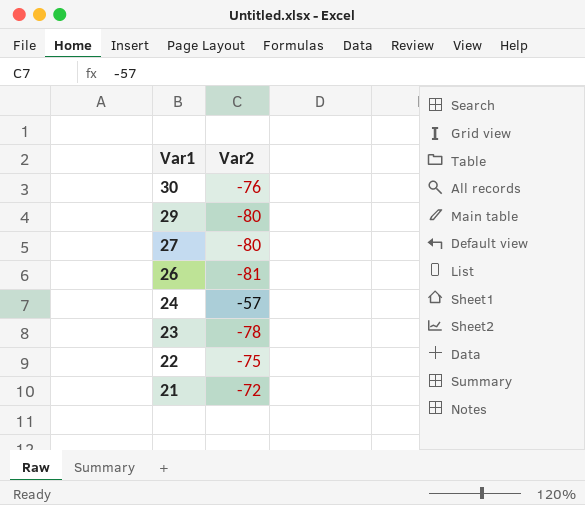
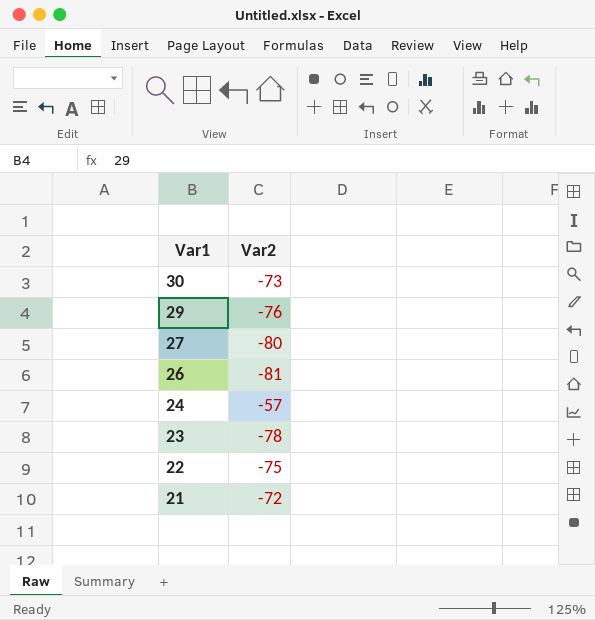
30 | Var2: -76 -> -73
29 | Var2: -80 -> -76

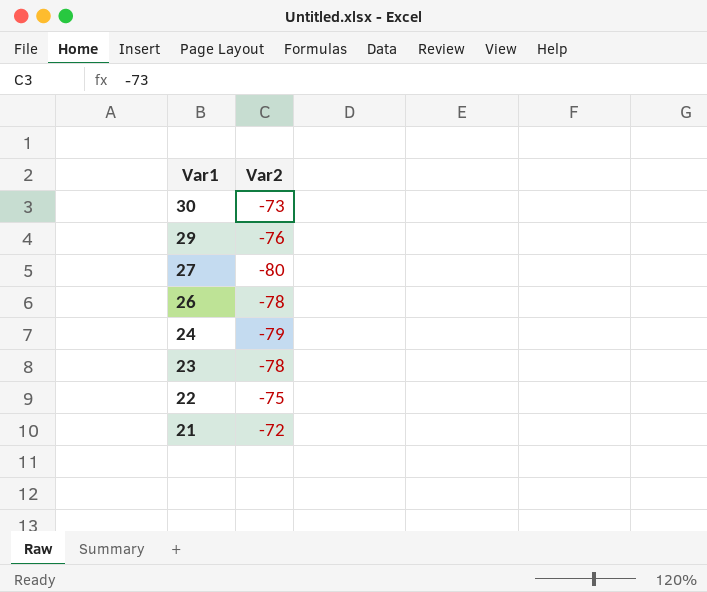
26 | Var2: -81 -> -78
24 | Var2: -57 -> -79

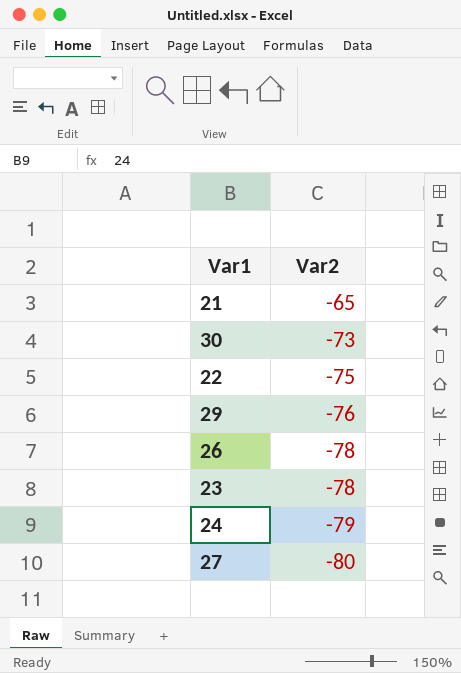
row order: Var1 descending -> Var2 descending
21 | Var2: -72 -> -65

